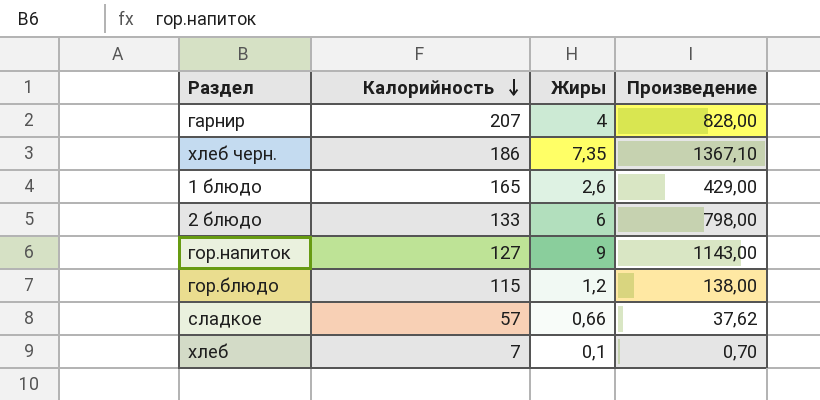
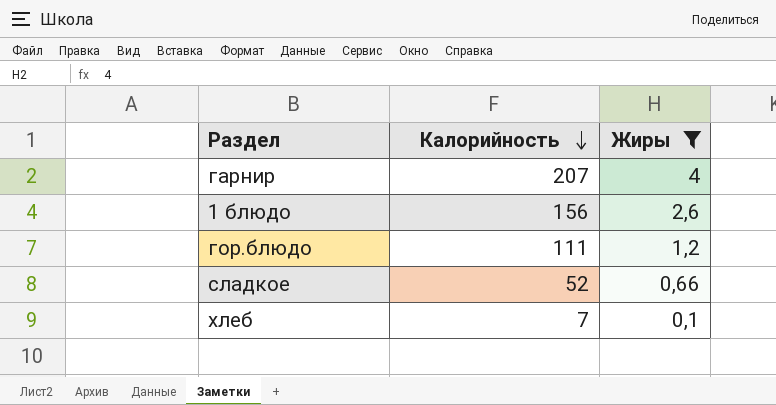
filter: none -> Жиры <= 4
column Произведение | formula: [Калорийность] * [Жиры] -> none
1 блюдо | Калорийность: 165 -> 156
гор.блюдо | Калорийность: 115 -> 111
сладкое | Калорийность: 57 -> 52

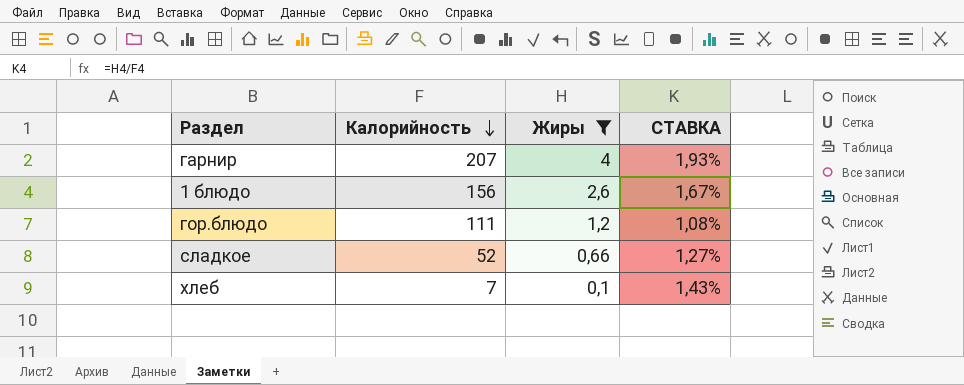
column СТАВКА | formula: none -> [Жиры] / [Калорийность]

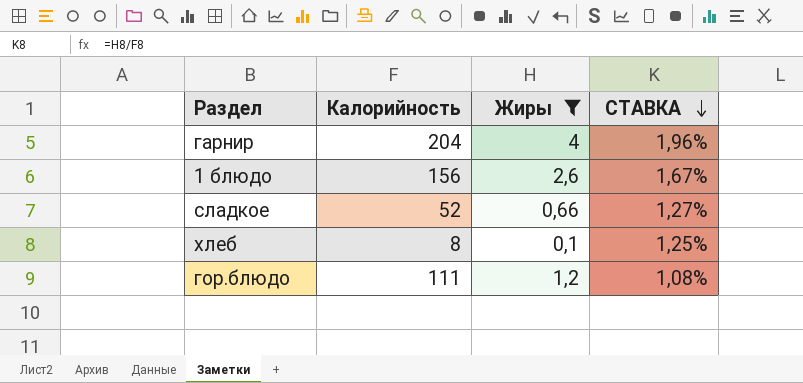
row order: Калорийность descending -> СТАВКА descending
гарнир | Калорийность: 207 -> 204
гарнир | СТАВКА: 1,93% -> 1,96%
хлеб | Калорийность: 7 -> 8
хлеб | СТАВКА: 1,43% -> 1,25%

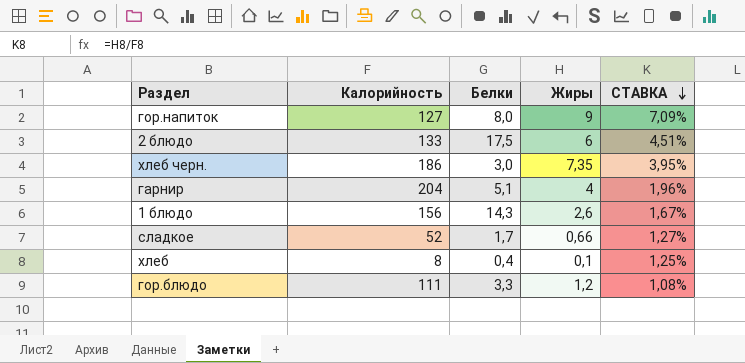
filter: Жиры <= 4 -> none
column Белки | position: none -> 3

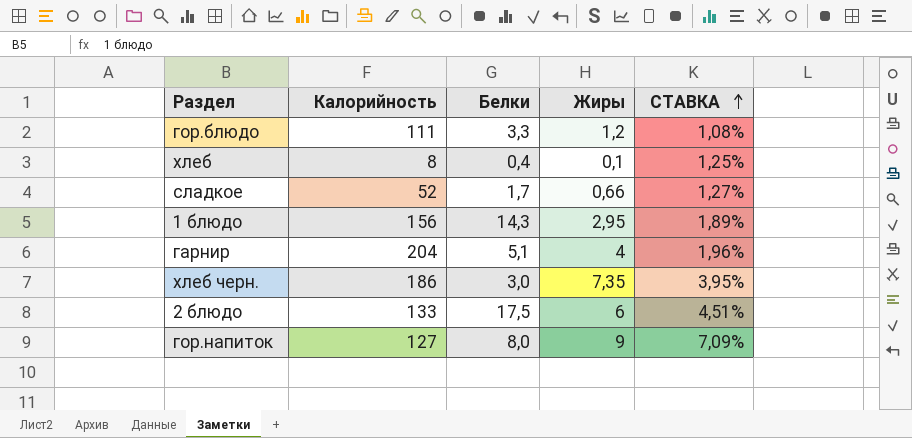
row order: СТАВКА descending -> СТАВКА ascending
1 блюдо | Жиры: 2,6 -> 2,95
1 блюдо | СТАВКА: 1,67% -> 1,89%

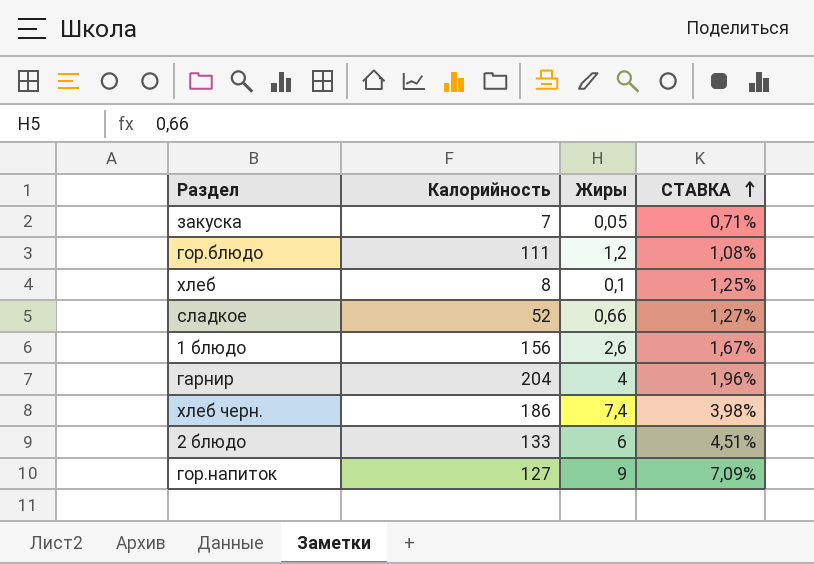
column Белки | position: 3 -> none
row закуска: none -> 7 | 0,05 | 0,71%
1 блюдо | Жиры: 2,95 -> 2,6
1 блюдо | СТАВКА: 1,89% -> 1,67%
хлеб черн. | Жиры: 7,35 -> 7,4
хлеб черн. | СТАВКА: 3,95% -> 3,98%

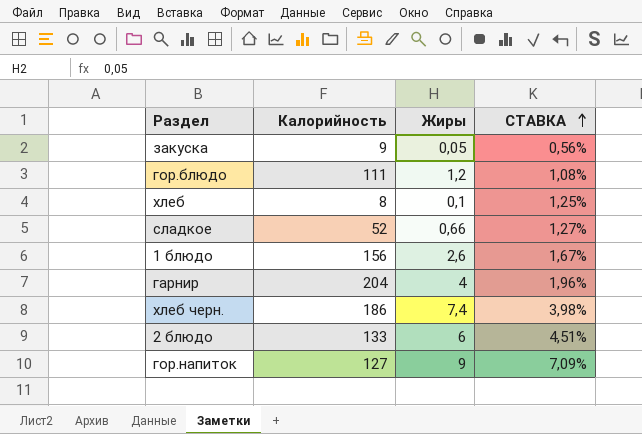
закуска | Калорийность: 7 -> 9
закуска | СТАВКА: 0,71% -> 0,56%

